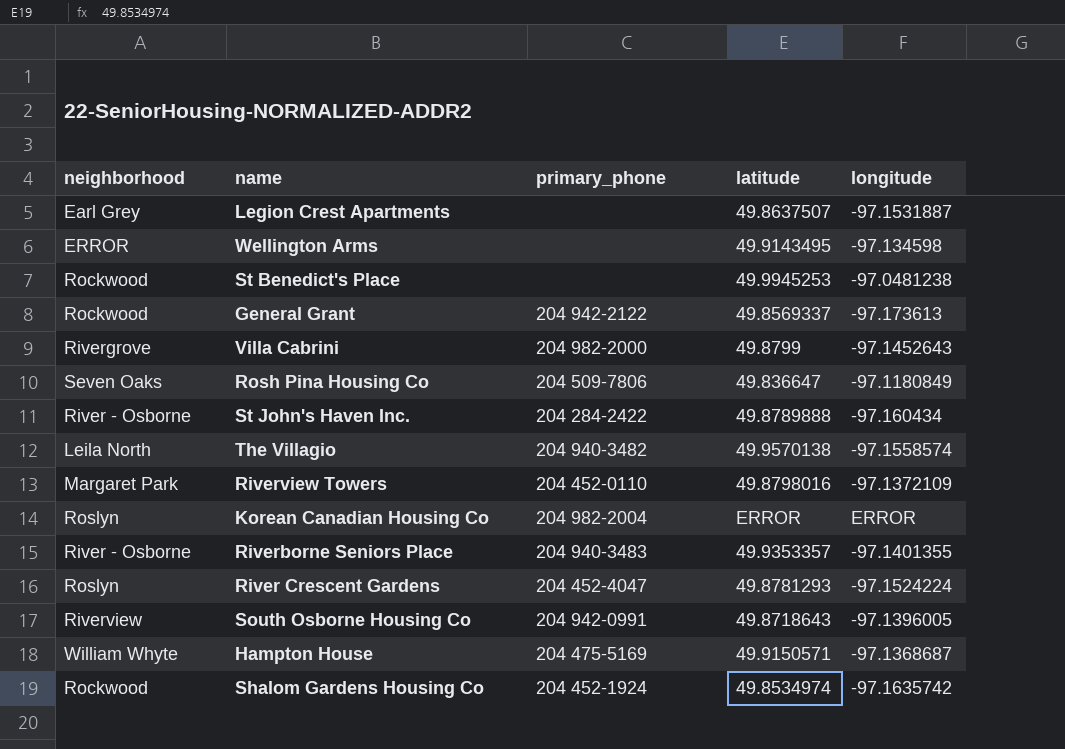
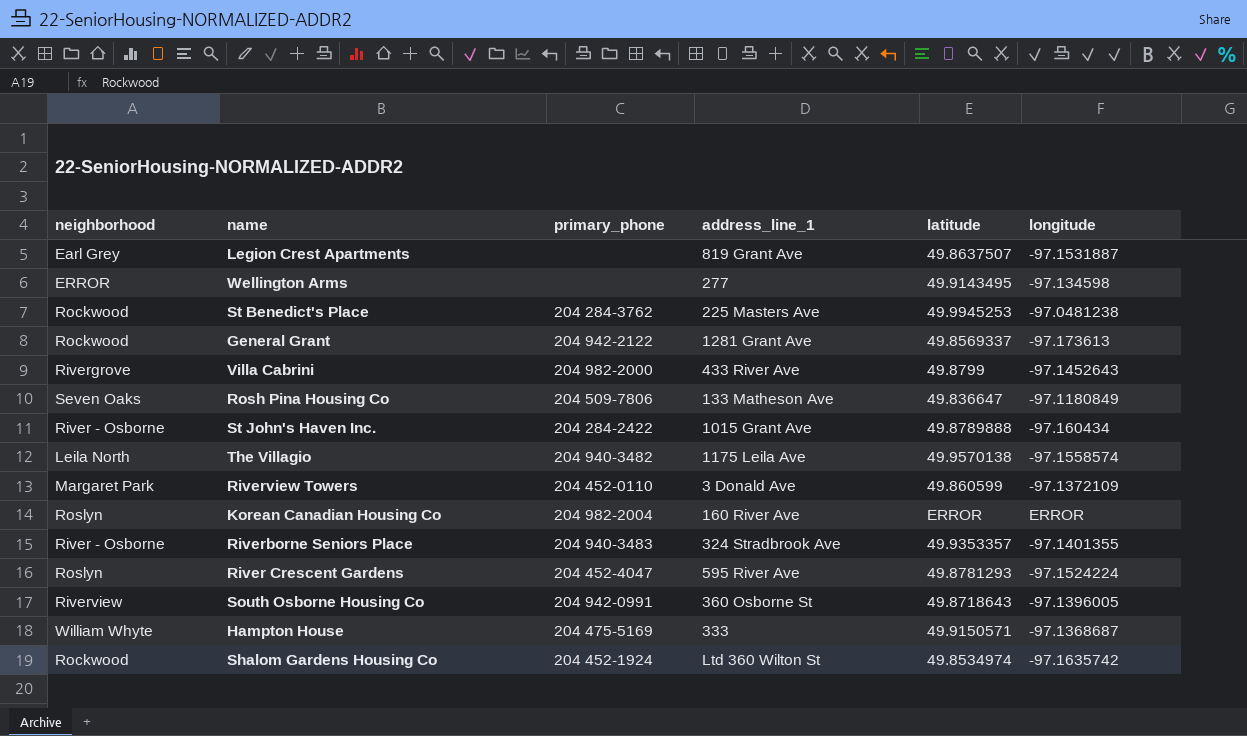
column address_line_1 | position: none -> 4
St Benedict's Place | primary_phone: none -> 204 284-3762
Riverview Towers | latitude: 49.8798016 -> 49.860599

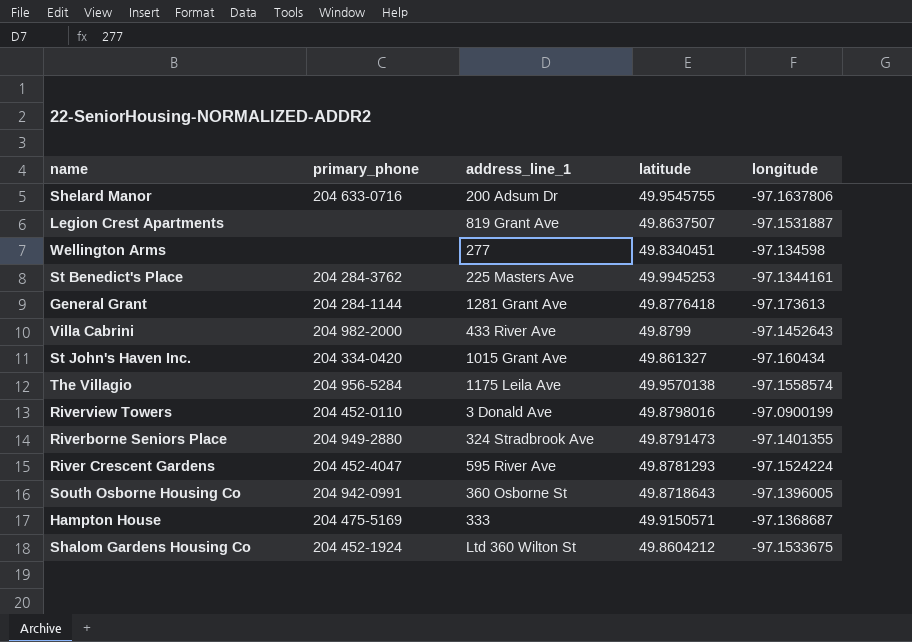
column neighborhood | position: 1 -> none
row Rosh Pina Housing Co: Seven Oaks | 204 509-7806 | 133 Matheson Ave | 49.836647 | -97.1180849 -> none
row Korean Canadian Housing Co: Roslyn | 204 982-2004 | 160 River Ave | ERROR | ERROR -> none
row Shelard Manor: none -> 204 633-0716 | 200 Adsum Dr | 49.9545755 | -97.1637806
Wellington Arms | latitude: 49.9143495 -> 49.8340451
St Benedict's Place | longitude: -97.0481238 -> -97.1344161
General Grant | primary_phone: 204 942-2122 -> 204 284-1144
General Grant | latitude: 49.8569337 -> 49.8776418
St John's Haven Inc. | primary_phone: 204 284-2422 -> 204 334-0420
St John's Haven Inc. | latitude: 49.8789888 -> 49.861327
The Villagio | primary_phone: 204 940-3482 -> 204 956-5284
Riverview Towers | latitude: 49.860599 -> 49.8798016
Riverview Towers | longitude: -97.1372109 -> -97.0900199
Riverborne Seniors Place | primary_phone: 204 940-3483 -> 204 949-2880
Riverborne Seniors Place | latitude: 49.9353357 -> 49.8791473
Shalom Gardens Housing Co | latitude: 49.8534974 -> 49.8604212
Shalom Gardens Housing Co | longitude: -97.1635742 -> -97.1533675

